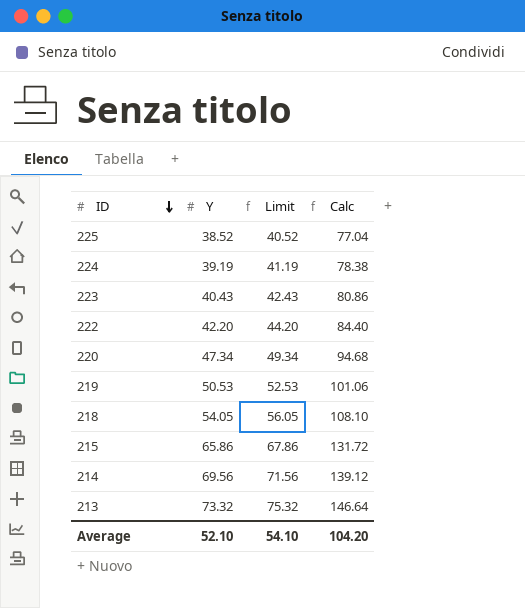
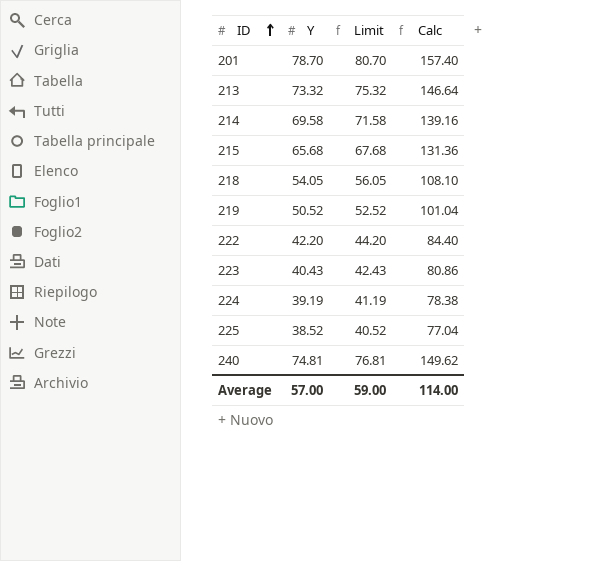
row order: ID descending -> ID ascending
row 220: 47.34 | 49.34 | 94.68 -> none
row 201: none -> 78.70 | 80.70 | 157.40
214 | Y: 69.56 -> 69.58
214 | Limit: 71.56 -> 71.58
214 | Calc: 139.12 -> 139.16
215 | Y: 65.86 -> 65.68
215 | Limit: 67.86 -> 67.68
215 | Calc: 131.72 -> 131.36
219 | Y: 50.53 -> 50.52
219 | Limit: 52.53 -> 52.52
219 | Calc: 101.06 -> 101.04
row 240: none -> 74.81 | 76.81 | 149.62
Average | Y: 52.10 -> 57.00
Average | Limit: 54.10 -> 59.00
Average | Calc: 104.20 -> 114.00

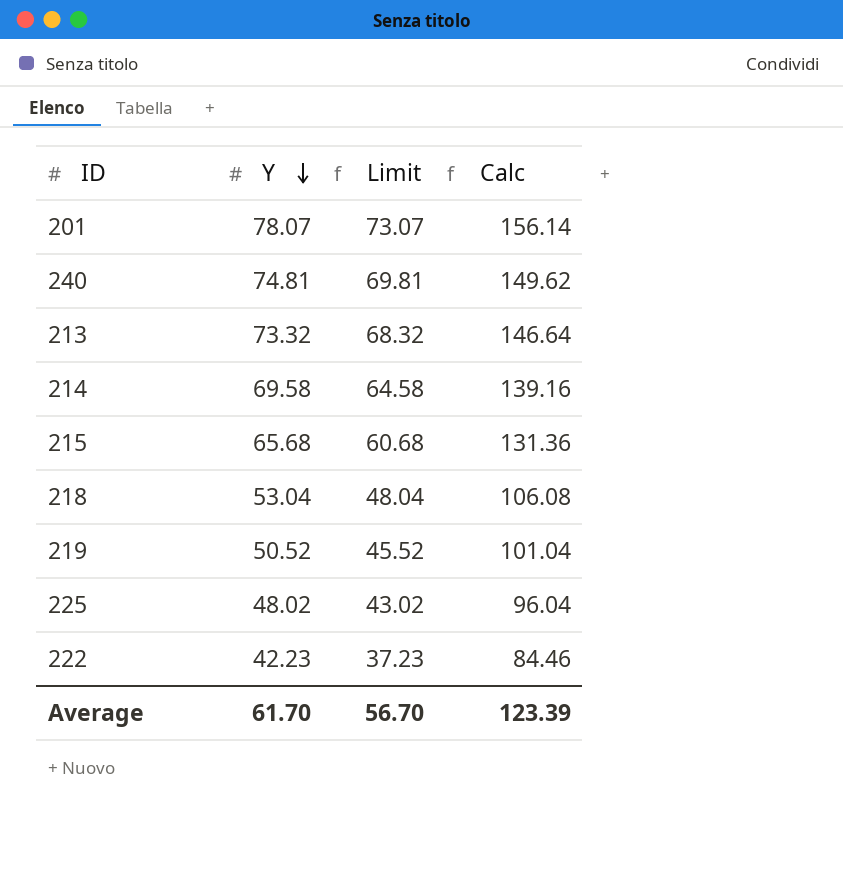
row order: ID ascending -> Y descending
column Limit | formula: [Y] + 2 -> [Y] - 5
row 223: 40.43 | 42.43 | 80.86 -> none
row 224: 39.19 | 41.19 | 78.38 -> none
201 | Y: 78.70 -> 78.07
201 | Calc: 157.40 -> 156.14
218 | Y: 54.05 -> 53.04
218 | Calc: 108.10 -> 106.08
225 | Y: 38.52 -> 48.02
225 | Calc: 77.04 -> 96.04
222 | Y: 42.20 -> 42.23
222 | Calc: 84.40 -> 84.46
Average | Y: 57.00 -> 61.70
Average | Limit: 59.00 -> 56.70
Average | Calc: 114.00 -> 123.39

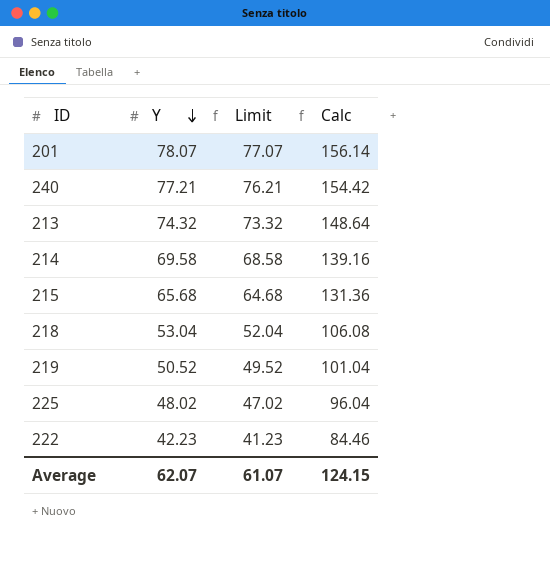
column Limit | formula: [Y] - 5 -> [Y] - 1
240 | Y: 74.81 -> 77.21
240 | Calc: 149.62 -> 154.42
213 | Y: 73.32 -> 74.32
213 | Calc: 146.64 -> 148.64
Average | Y: 61.70 -> 62.07
Average | Limit: 56.70 -> 61.07
Average | Calc: 123.39 -> 124.15

